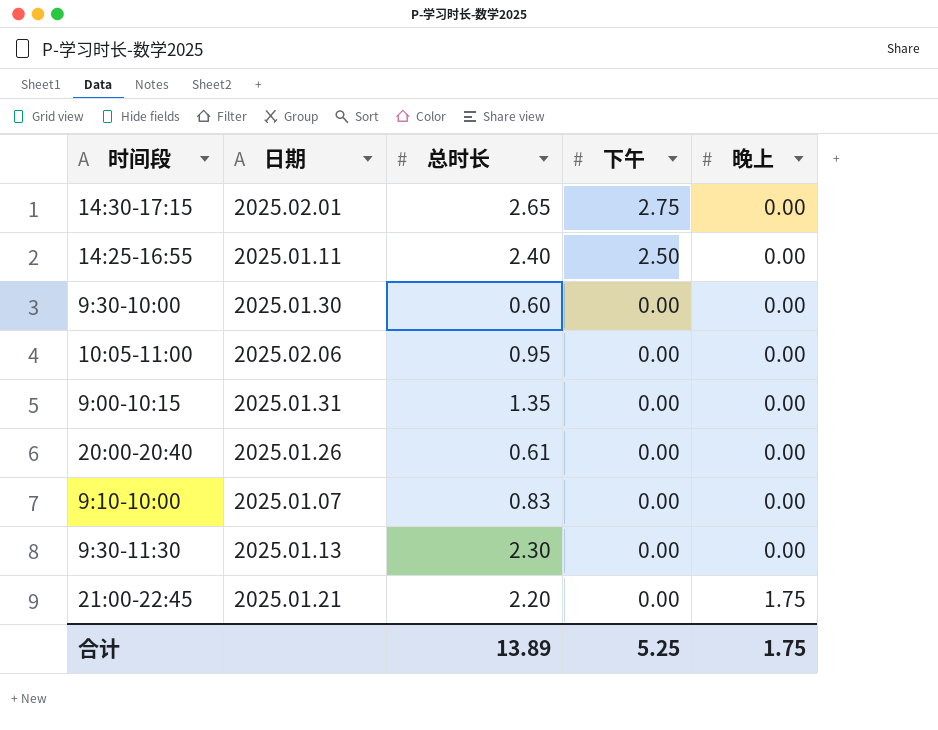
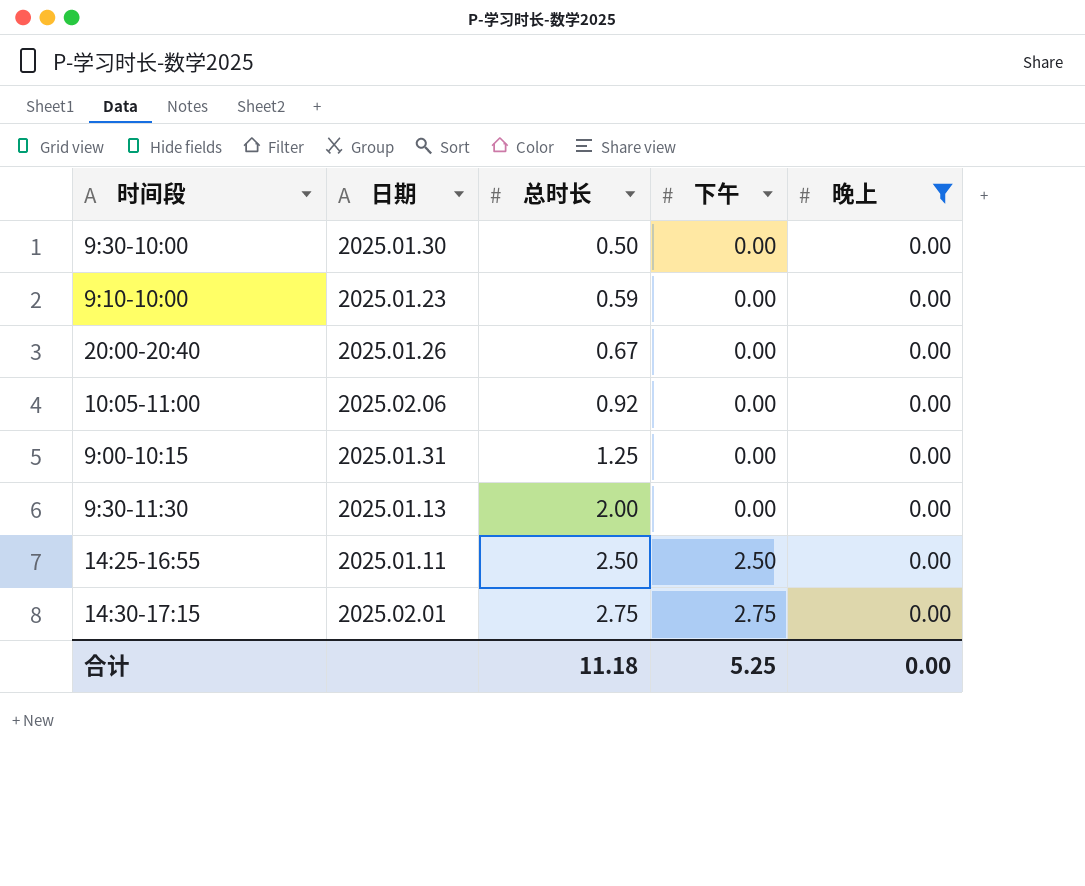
filter: none -> 晚上 = 0.00
row order: 下午 descending -> 总时长 ascending
9:30-10:00 | 总时长: 0.60 -> 0.50
9:10-10:00 | 日期: 2025.01.07 -> 2025.01.23
9:10-10:00 | 总时长: 0.83 -> 0.59
20:00-20:40 | 总时长: 0.61 -> 0.67
10:05-11:00 | 总时长: 0.95 -> 0.92
9:00-10:15 | 总时长: 1.35 -> 1.25
9:30-11:30 | 总时长: 2.30 -> 2.00
14:25-16:55 | 总时长: 2.40 -> 2.50
14:30-17:15 | 总时长: 2.65 -> 2.75
合计 | 总时长: 13.89 -> 11.18
合计 | 晚上: 1.75 -> 0.00

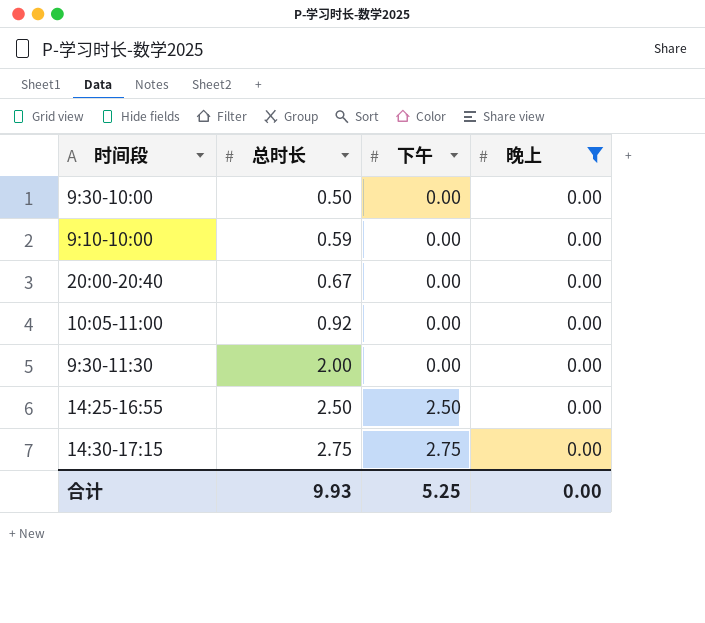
column 日期 | position: 2 -> none
row 9:00-10:15: 2025.01.31 | 1.25 | 0.00 | 0.00 -> none
合计 | 总时长: 11.18 -> 9.93

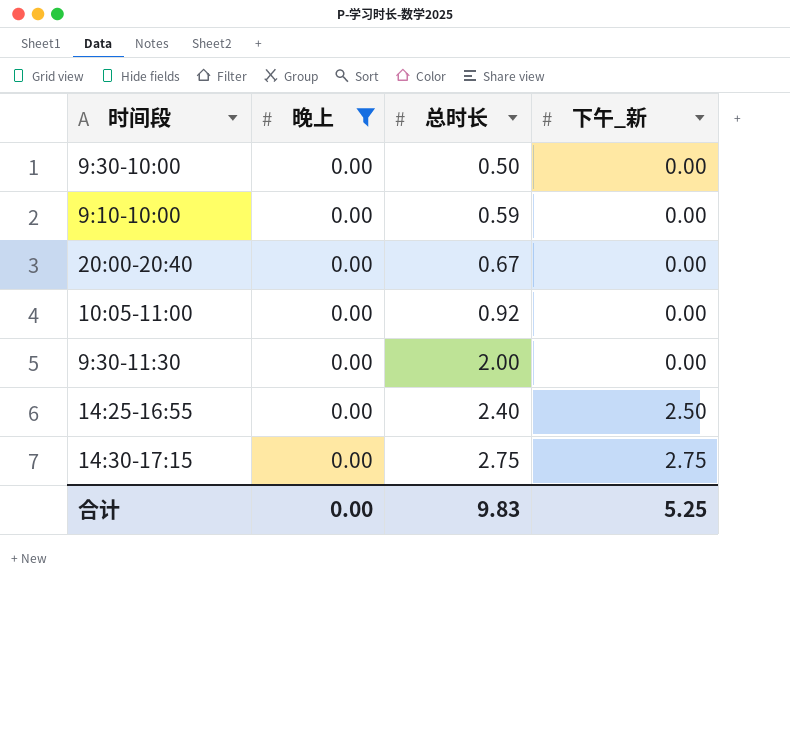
column 晚上 | position: 4 -> 2
column name: 下午 -> 下午_新
14:25-16:55 | 总时长: 2.50 -> 2.40
合计 | 总时长: 9.93 -> 9.83

